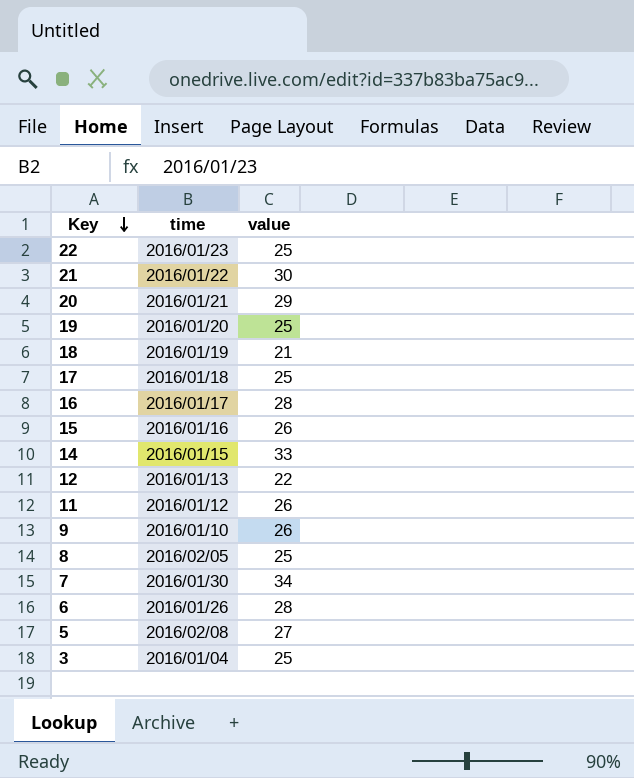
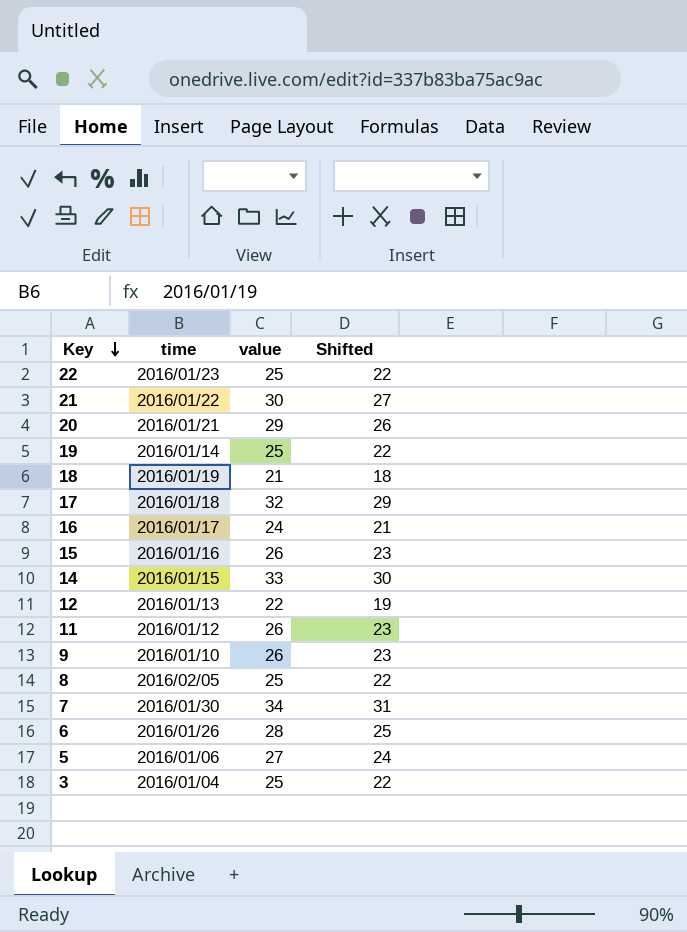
column Shifted | formula: none -> [value] - 3
19 | time: 2016/01/20 -> 2016/01/14
17 | value: 25 -> 32
16 | value: 28 -> 24
5 | time: 2016/02/08 -> 2016/01/06

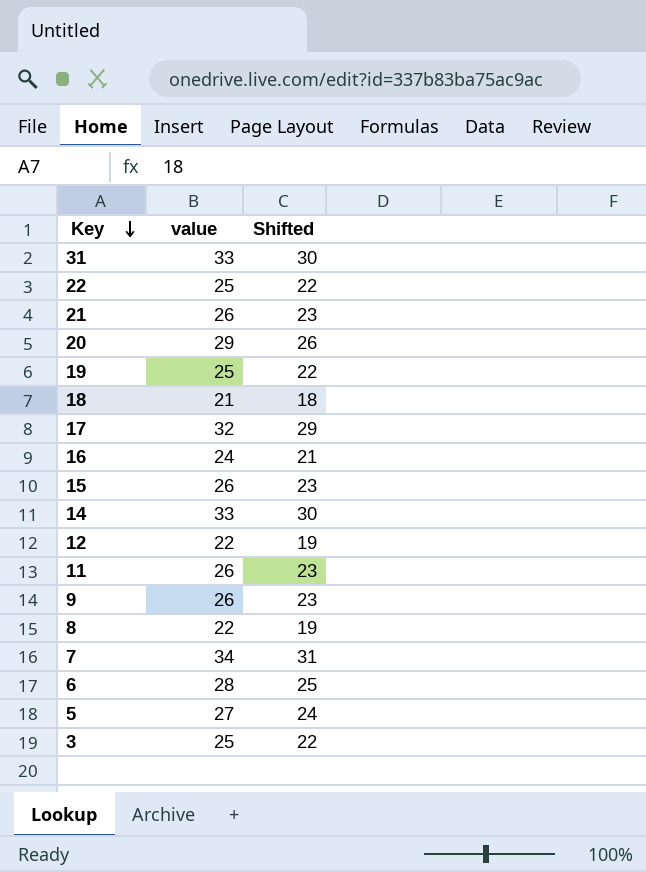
column time | position: 2 -> none
row 31: none -> 33 | 30
21 | value: 30 -> 26
21 | Shifted: 27 -> 23
8 | value: 25 -> 22
8 | Shifted: 22 -> 19

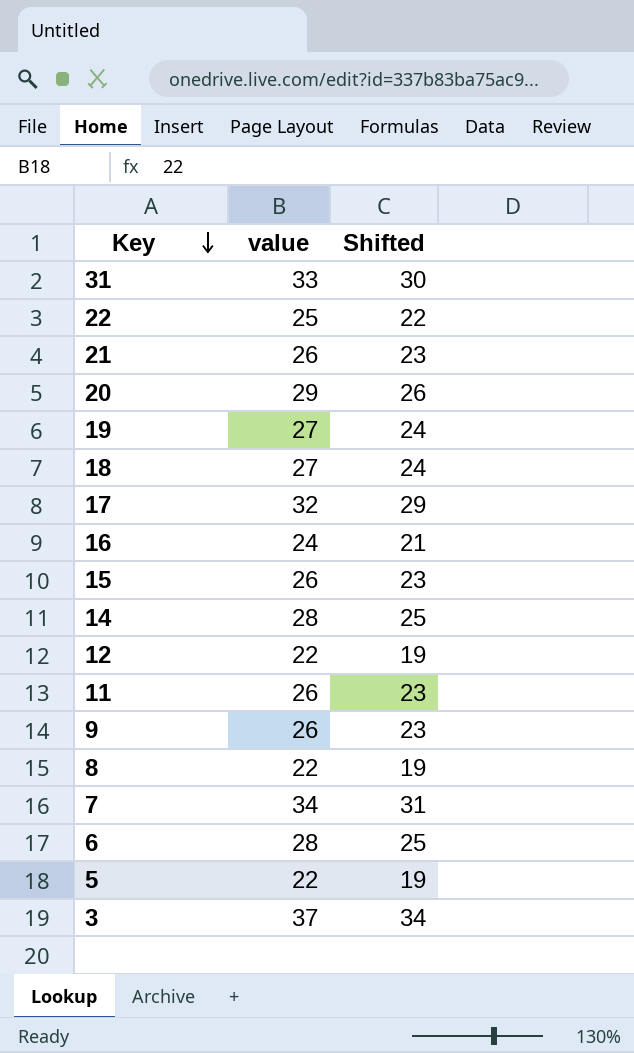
19 | value: 25 -> 27
19 | Shifted: 22 -> 24
18 | value: 21 -> 27
18 | Shifted: 18 -> 24
14 | value: 33 -> 28
14 | Shifted: 30 -> 25
5 | value: 27 -> 22
5 | Shifted: 24 -> 19
3 | value: 25 -> 37
3 | Shifted: 22 -> 34

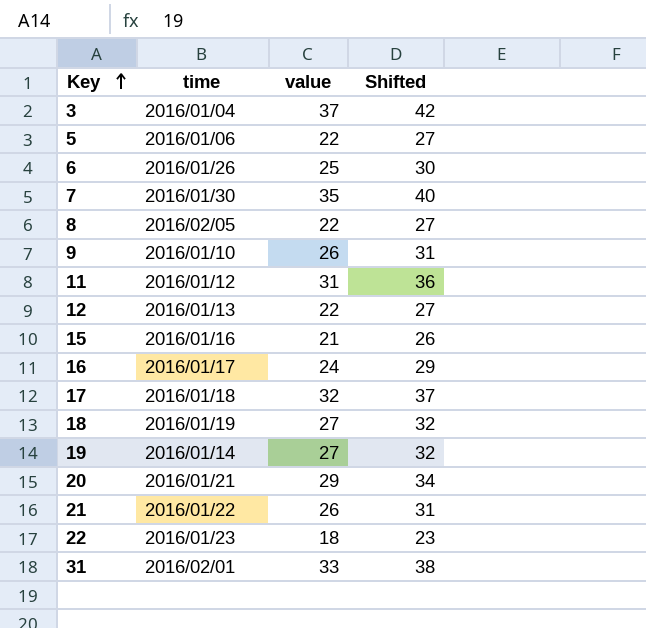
row order: Key descending -> Key ascending
column time | position: none -> 2
column Shifted | formula: [value] - 3 -> [value] + 5
row 14: 28 | 25 -> none
6 | value: 28 -> 25
7 | value: 34 -> 35
11 | value: 26 -> 31
15 | value: 26 -> 21
22 | value: 25 -> 18

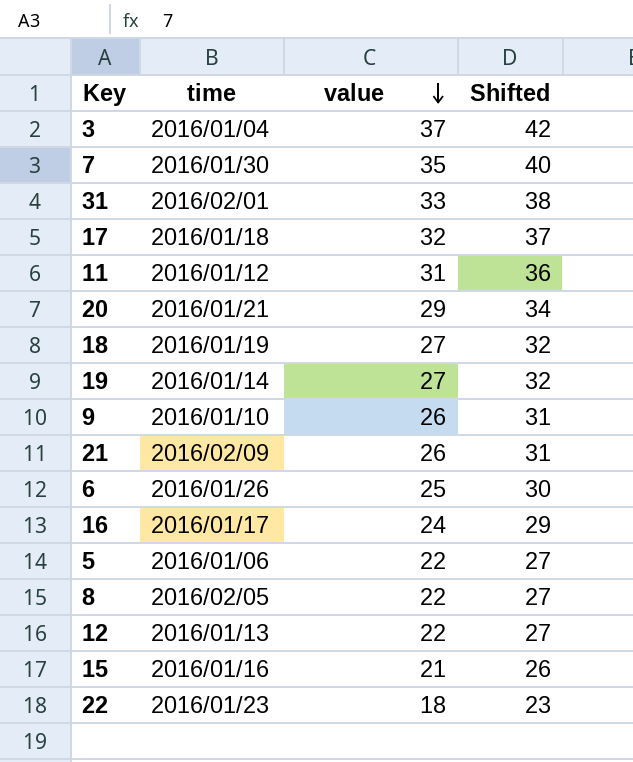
row order: Key ascending -> value descending
21 | time: 2016/01/22 -> 2016/02/09

